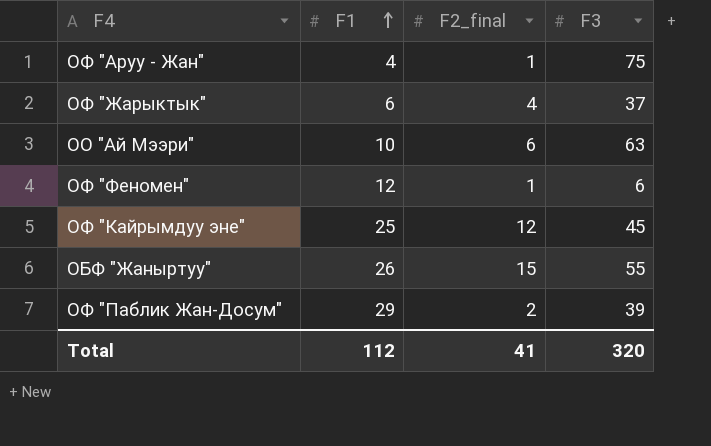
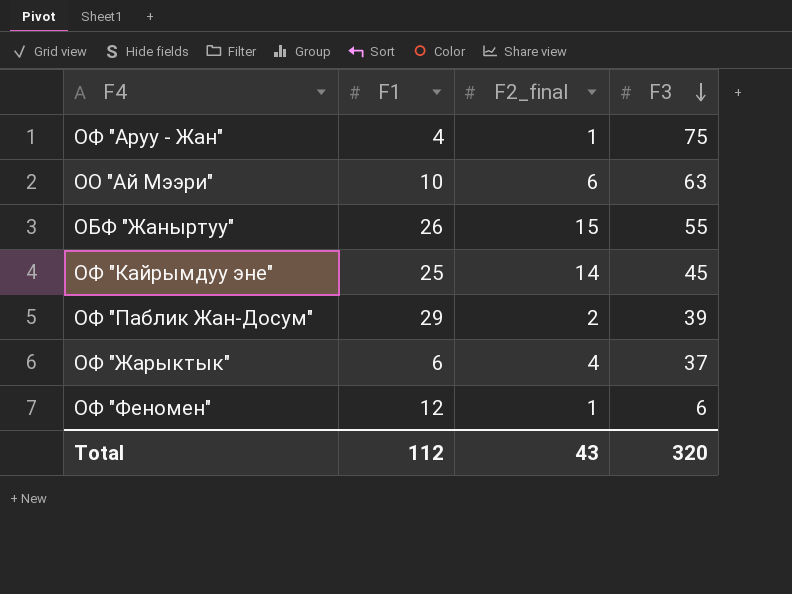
row order: F1 ascending -> F3 descending
ОФ "Кайрымдуу эне" | F2_final: 12 -> 14
Total | F2_final: 41 -> 43

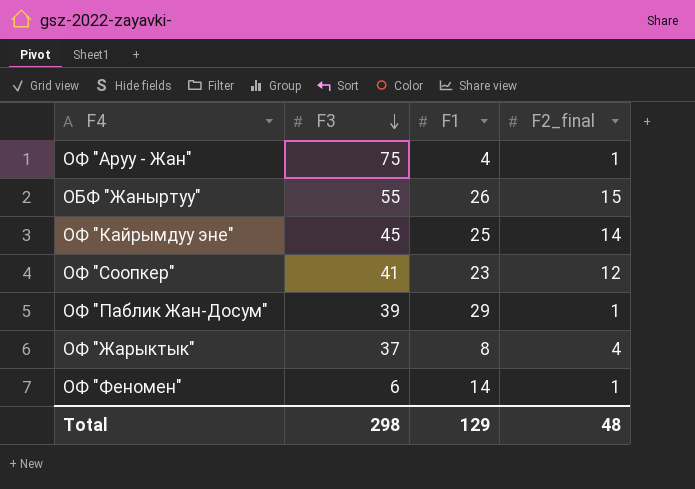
column F3 | position: 4 -> 2
row ОО "Ай Мээри": 10 | 6 | 63 -> none
row ОФ "Соопкер": none -> 41 | 23 | 12
ОФ "Паблик Жан-Досум" | F2_final: 2 -> 1
ОФ "Жарыктык" | F1: 6 -> 8
ОФ "Феномен" | F1: 12 -> 14
Total | F3: 320 -> 298
Total | F1: 112 -> 129
Total | F2_final: 43 -> 48

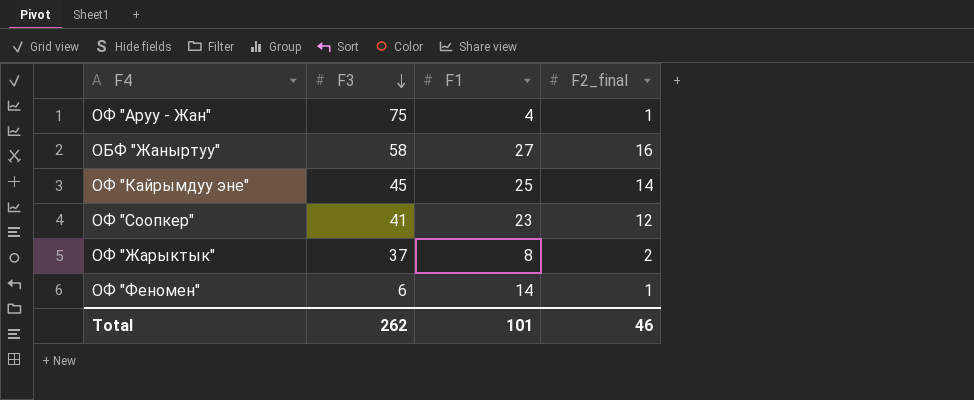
row ОФ "Паблик Жан-Досум": 39 | 29 | 1 -> none
ОБФ "Жаныртуу" | F3: 55 -> 58
ОБФ "Жаныртуу" | F1: 26 -> 27
ОБФ "Жаныртуу" | F2_final: 15 -> 16
ОФ "Жарыктык" | F2_final: 4 -> 2
Total | F3: 298 -> 262
Total | F1: 129 -> 101
Total | F2_final: 48 -> 46

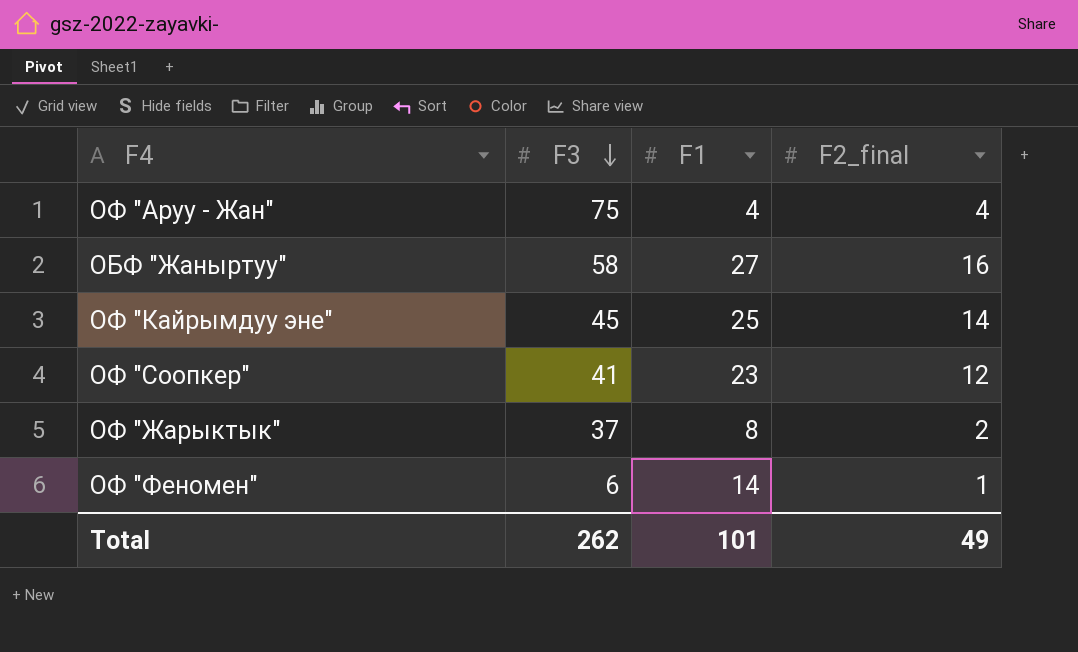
ОФ "Аруу - Жан" | F2_final: 1 -> 4
Total | F2_final: 46 -> 49

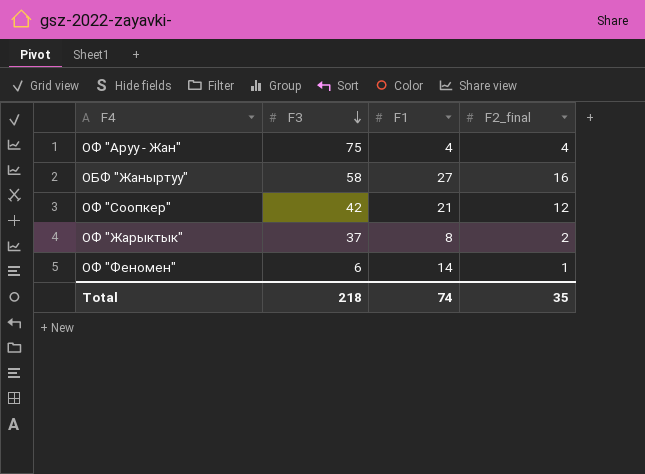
row ОФ "Кайрымдуу эне": 45 | 25 | 14 -> none
ОФ "Соопкер" | F3: 41 -> 42
ОФ "Соопкер" | F1: 23 -> 21
Total | F3: 262 -> 218
Total | F1: 101 -> 74
Total | F2_final: 49 -> 35

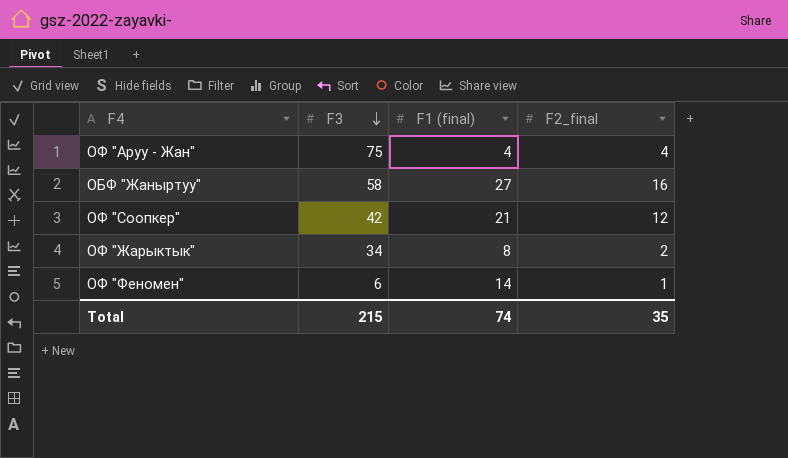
column name: F1 -> F1 (final)
ОФ "Жарыктык" | F3: 37 -> 34
Total | F3: 218 -> 215

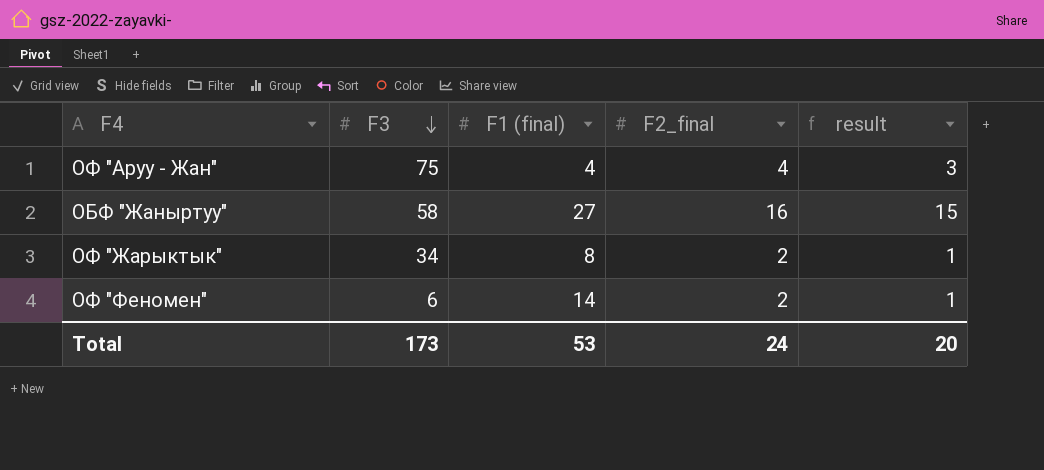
column result | formula: none -> [F2_final] - 1
row ОФ "Соопкер": 42 | 21 | 12 -> none
ОФ "Феномен" | F2_final: 1 -> 2
Total | F3: 215 -> 173
Total | F1 (final): 74 -> 53
Total | F2_final: 35 -> 24

